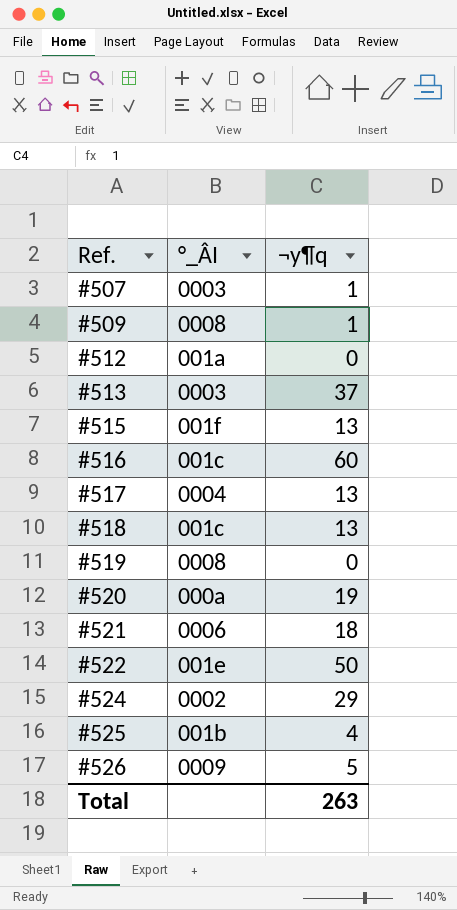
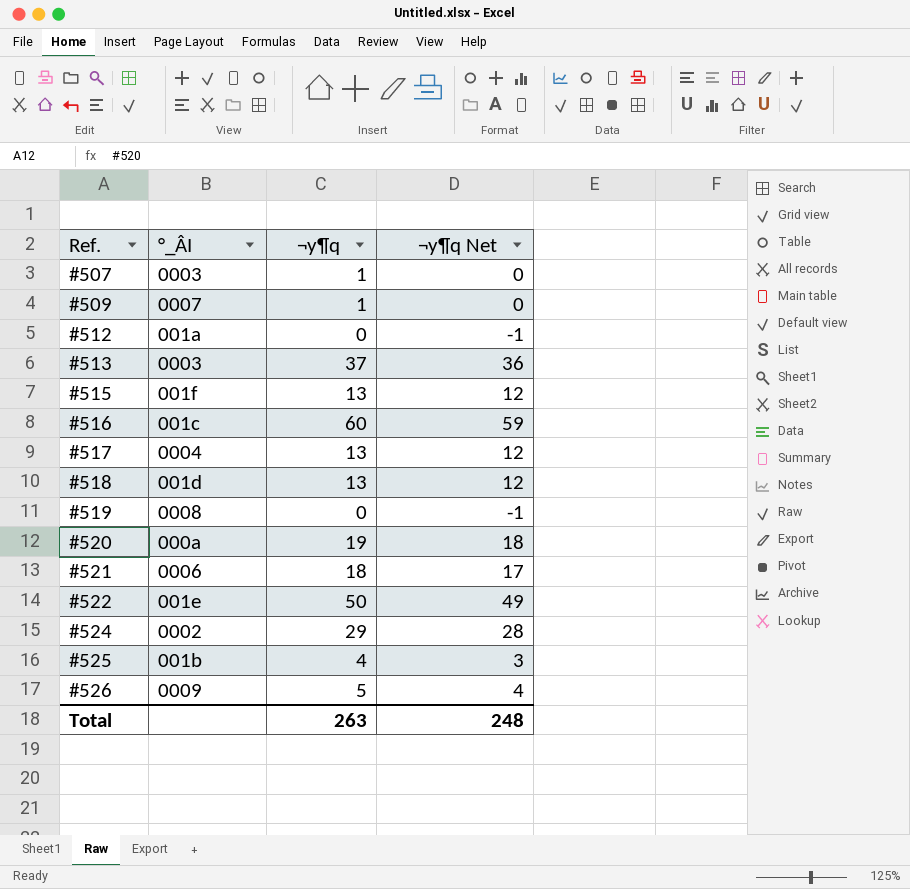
column ¬y¶q Net | formula: none -> [¬y¶q] - 1
#509 | °_ÂI: 0008 -> 0007
#518 | °_ÂI: 001c -> 001d

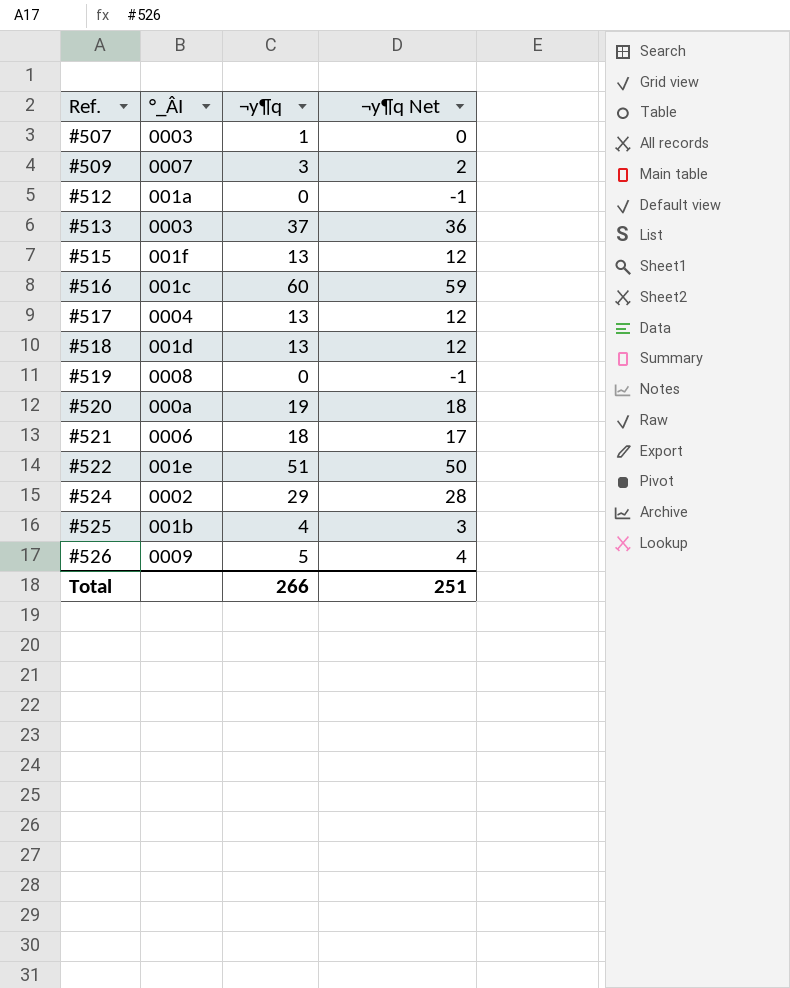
#509 | ¬y¶q: 1 -> 3
#509 | ¬y¶q Net: 0 -> 2
#522 | ¬y¶q: 50 -> 51
#522 | ¬y¶q Net: 49 -> 50
Total | ¬y¶q: 263 -> 266
Total | ¬y¶q Net: 248 -> 251

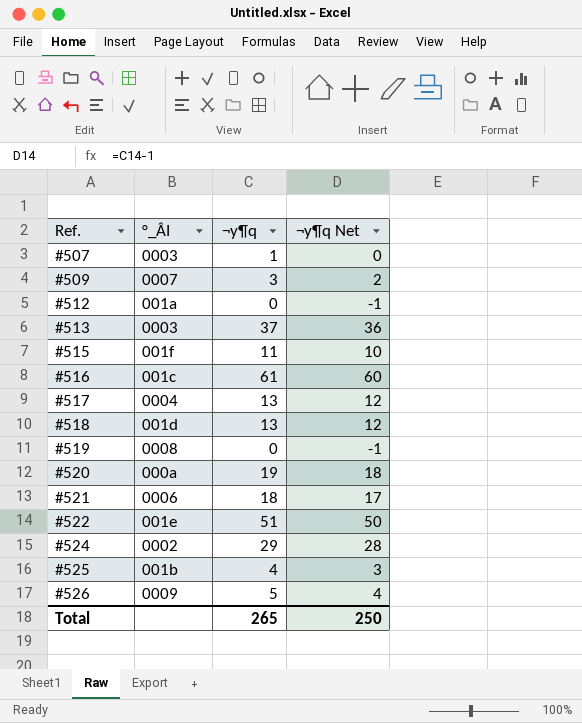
#515 | ¬y¶q: 13 -> 11
#515 | ¬y¶q Net: 12 -> 10
#516 | ¬y¶q: 60 -> 61
#516 | ¬y¶q Net: 59 -> 60
Total | ¬y¶q: 266 -> 265
Total | ¬y¶q Net: 251 -> 250

